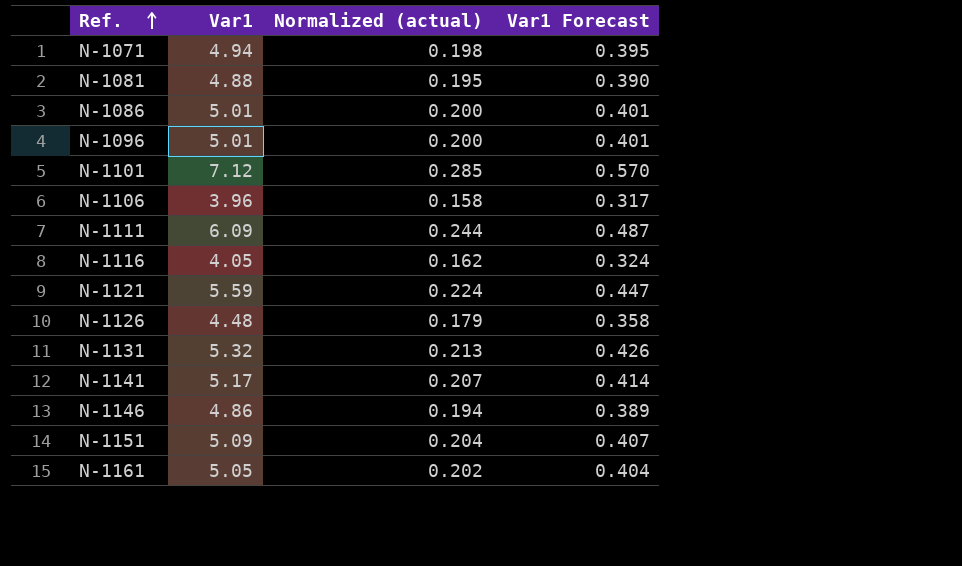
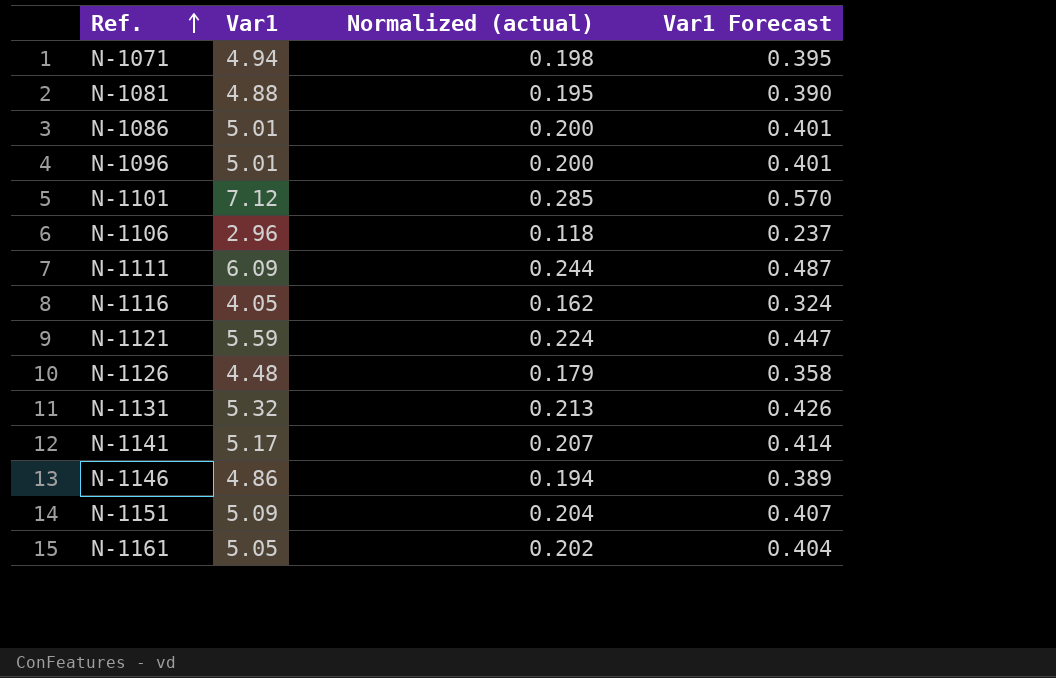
N-1106 | Var1: 3.96 -> 2.96
N-1106 | Normalized (actual): 0.158 -> 0.118
N-1106 | Var1 Forecast: 0.317 -> 0.237

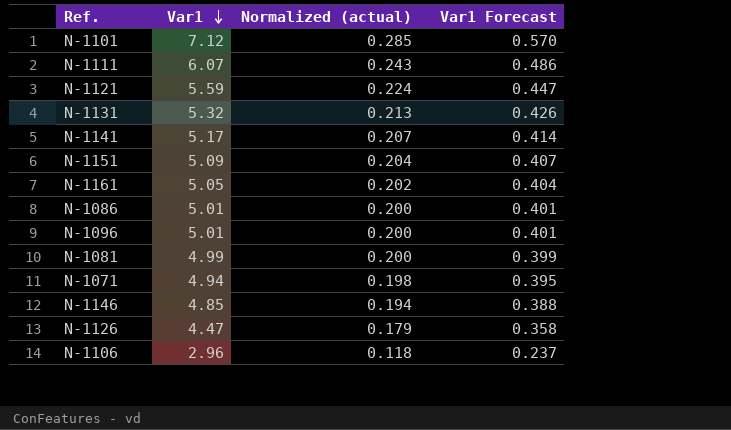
row order: Ref. ascending -> Var1 descending
row N-1116: 4.05 | 0.162 | 0.324 -> none
N-1111 | Var1: 6.09 -> 6.07
N-1111 | Normalized (actual): 0.244 -> 0.243
N-1111 | Var1 Forecast: 0.487 -> 0.486
N-1081 | Var1: 4.88 -> 4.99
N-1081 | Normalized (actual): 0.195 -> 0.200
N-1081 | Var1 Forecast: 0.390 -> 0.399
N-1146 | Var1: 4.86 -> 4.85
N-1146 | Var1 Forecast: 0.389 -> 0.388
N-1126 | Var1: 4.48 -> 4.47

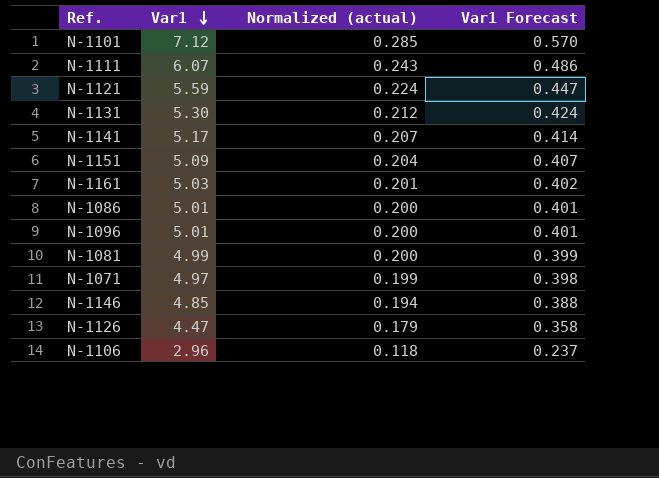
N-1131 | Var1: 5.32 -> 5.30
N-1131 | Normalized (actual): 0.213 -> 0.212
N-1131 | Var1 Forecast: 0.426 -> 0.424
N-1161 | Var1: 5.05 -> 5.03
N-1161 | Normalized (actual): 0.202 -> 0.201
N-1161 | Var1 Forecast: 0.404 -> 0.402
N-1071 | Var1: 4.94 -> 4.97
N-1071 | Normalized (actual): 0.198 -> 0.199
N-1071 | Var1 Forecast: 0.395 -> 0.398

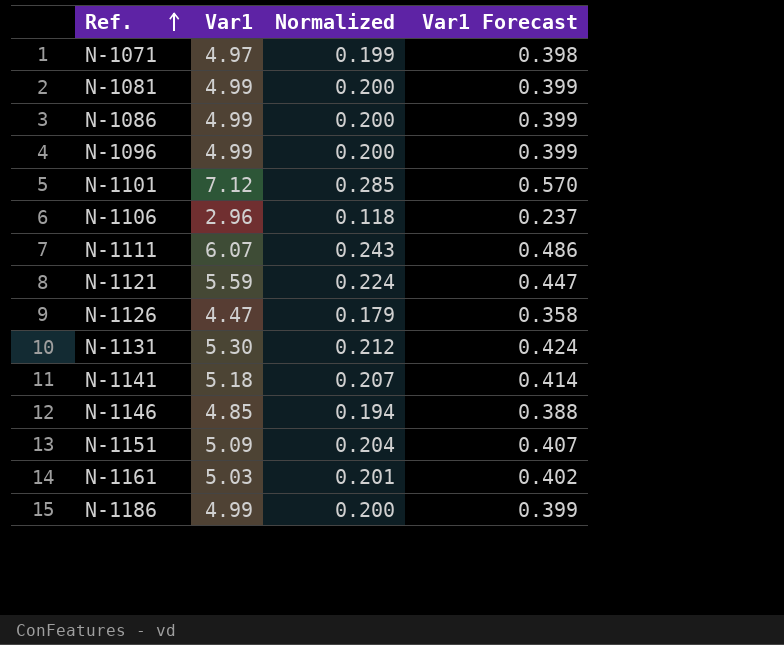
row order: Var1 descending -> Ref. ascending
column name: Normalized (actual) -> Normalized
N-1086 | Var1: 5.01 -> 4.99
N-1086 | Var1 Forecast: 0.401 -> 0.399
N-1096 | Var1: 5.01 -> 4.99
N-1096 | Var1 Forecast: 0.401 -> 0.399
N-1141 | Var1: 5.17 -> 5.18
row N-1186: none -> 4.99 | 0.200 | 0.399

